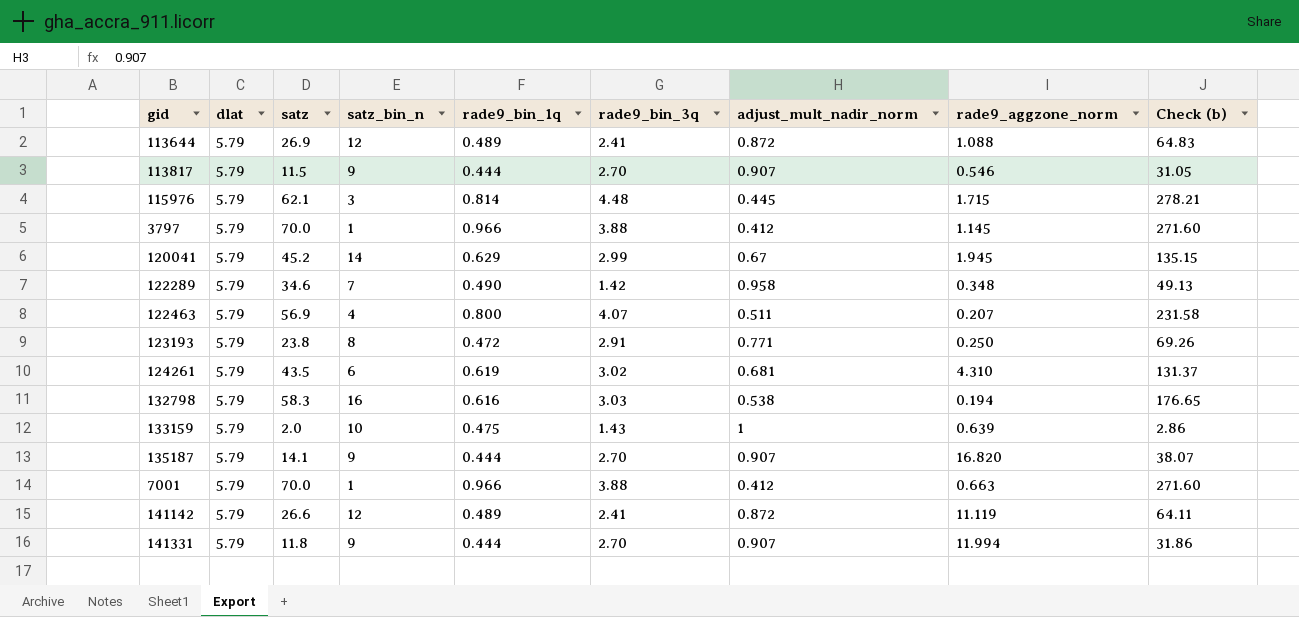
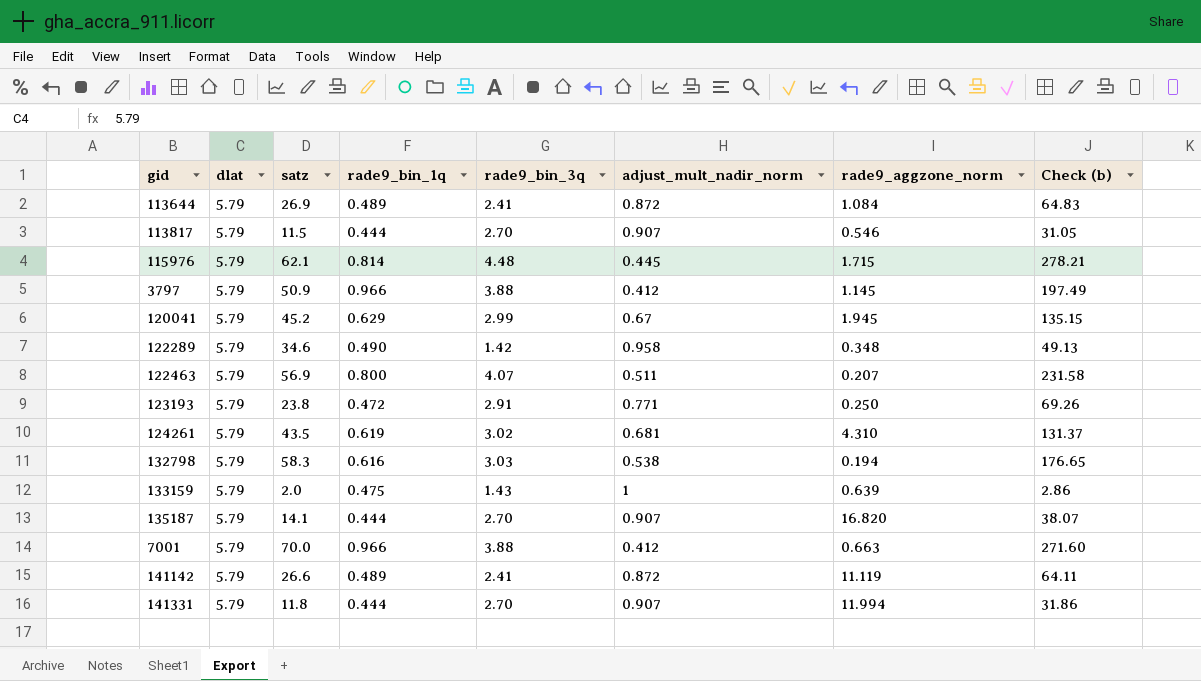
column satz_bin_n | position: 4 -> none
113644 | rade9_aggzone_norm: 1.088 -> 1.084
3797 | satz: 70.0 -> 50.9
3797 | Check (b): 271.60 -> 197.49

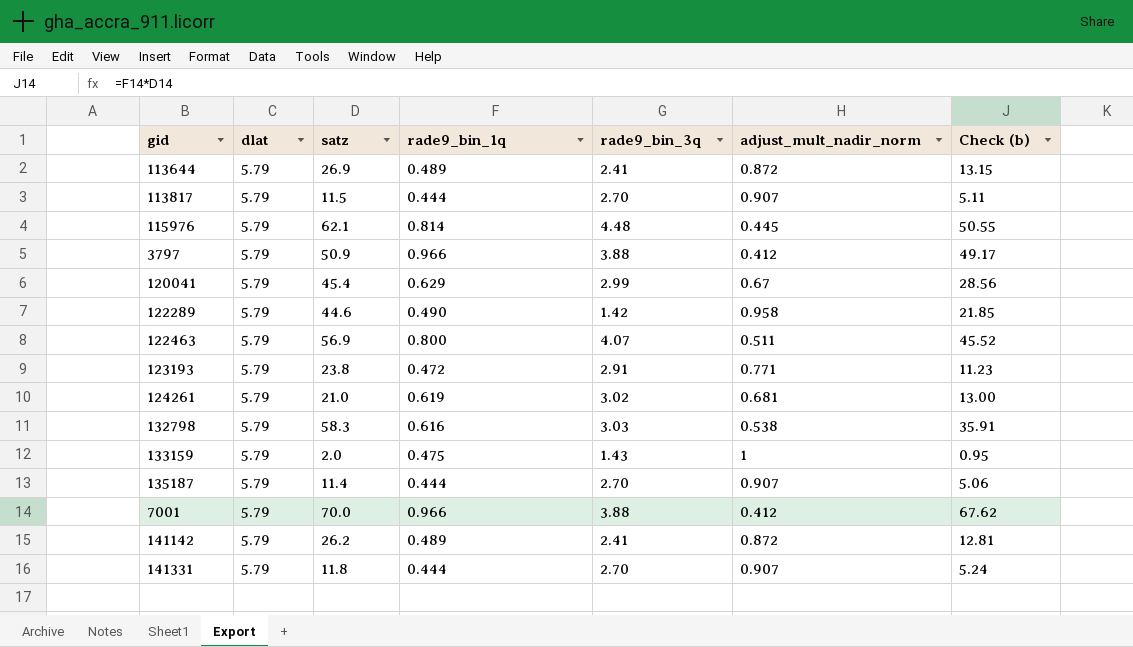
column rade9_aggzone_norm | position: 7 -> none
column Check (b) | formula: [satz] * [rade9_bin_3q] -> [satz] * [rade9_bin_1q]
120041 | satz: 45.2 -> 45.4
122289 | satz: 34.6 -> 44.6
124261 | satz: 43.5 -> 21.0
135187 | satz: 14.1 -> 11.4
141142 | satz: 26.6 -> 26.2

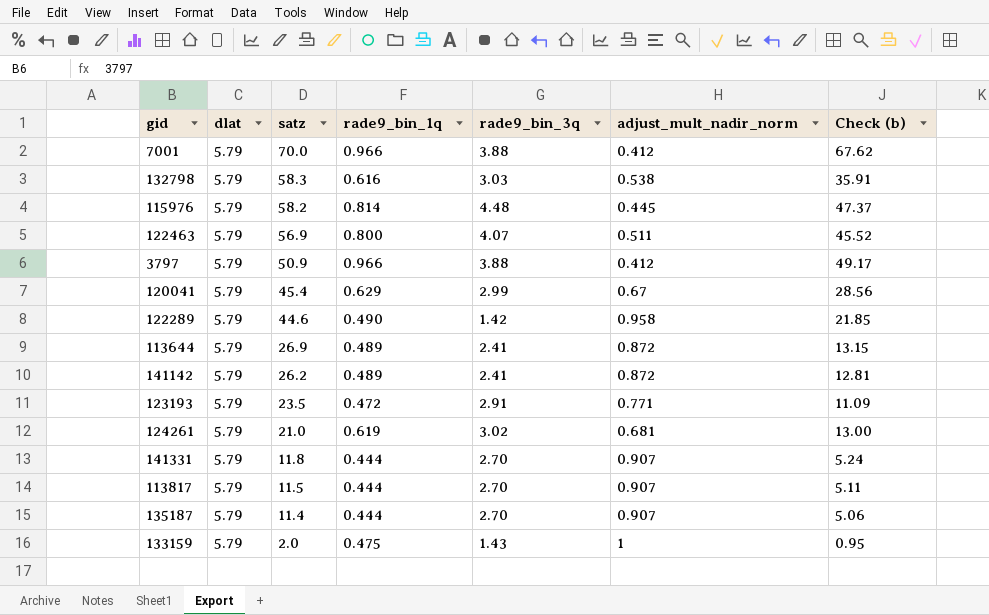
row order: none -> satz descending
115976 | satz: 62.1 -> 58.2
115976 | Check (b): 50.55 -> 47.37
123193 | satz: 23.8 -> 23.5
123193 | Check (b): 11.23 -> 11.09

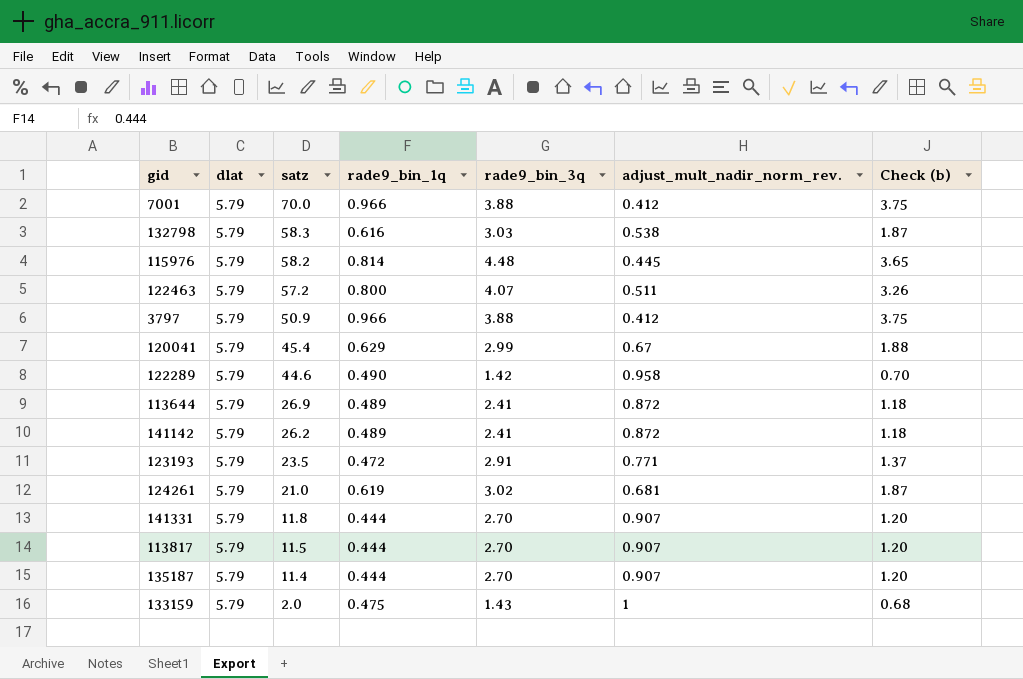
column name: adjust_mult_nadir_norm -> adjust_mult_nadir_norm_rev.
column Check (b) | formula: [satz] * [rade9_bin_1q] -> [rade9_bin_1q] * [rade9_bin_3q]
122463 | satz: 56.9 -> 57.2

